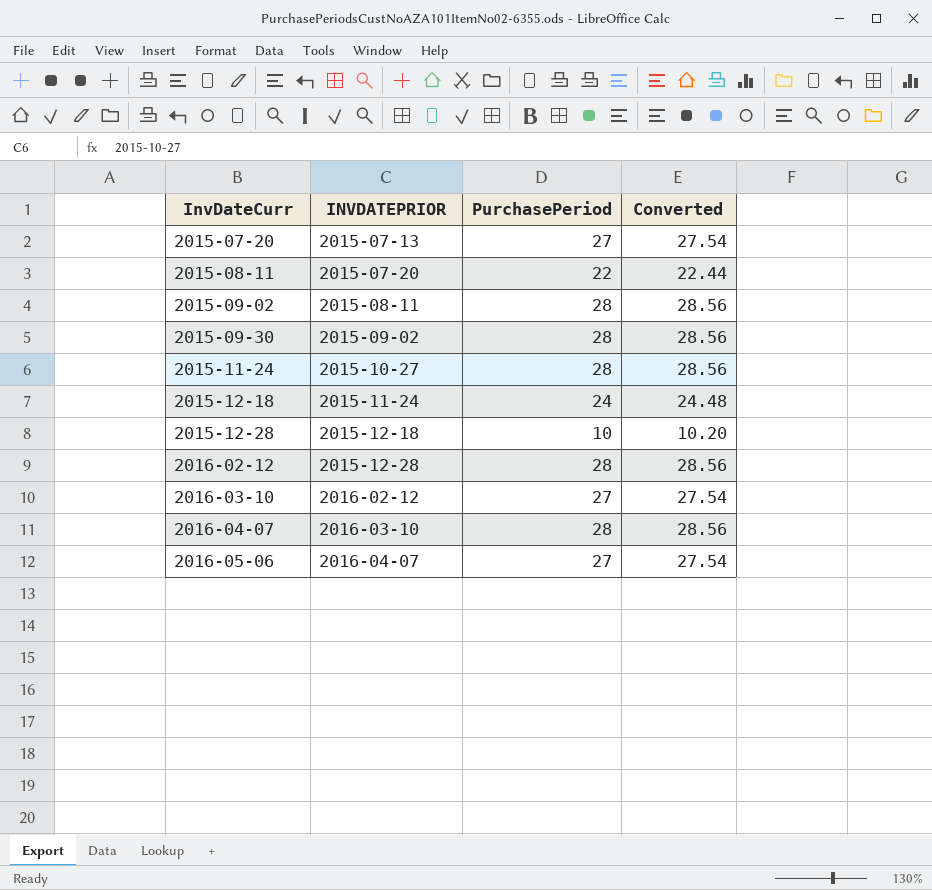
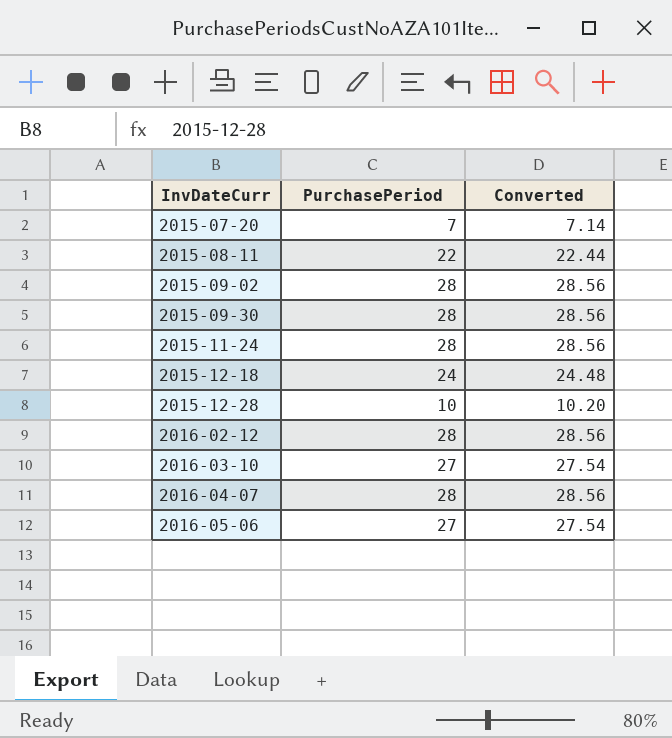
column INVDATEPRIOR | position: 2 -> none
2015-07-20 | PurchasePeriod: 27 -> 7
2015-07-20 | Converted: 27.54 -> 7.14

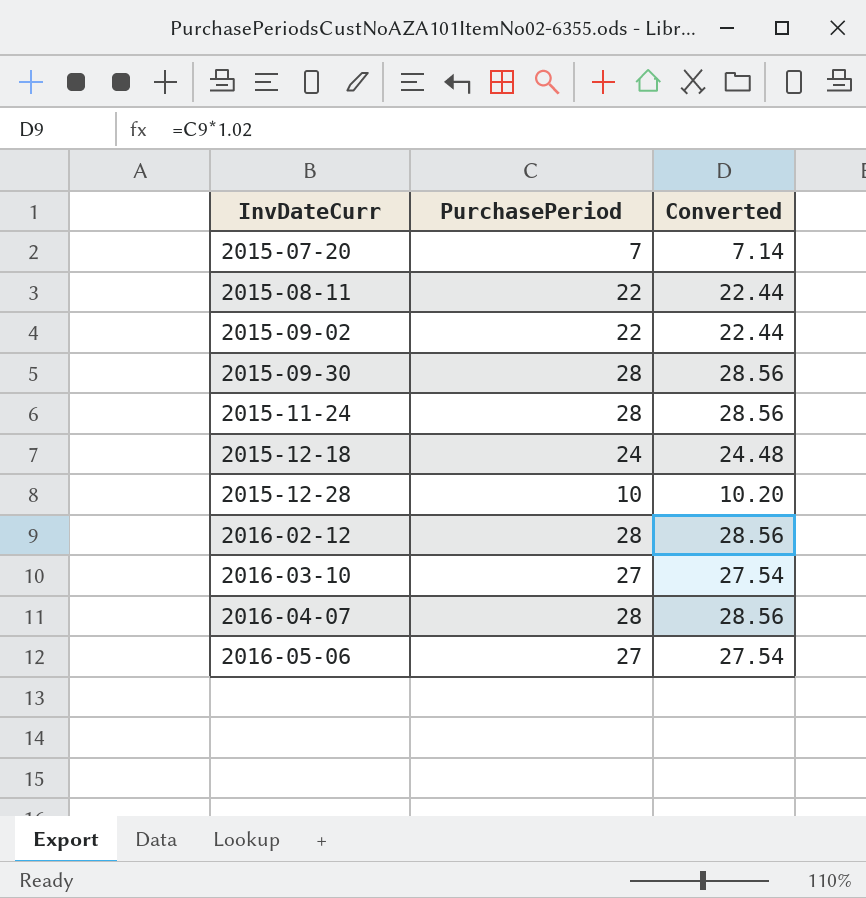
2015-09-02 | PurchasePeriod: 28 -> 22
2015-09-02 | Converted: 28.56 -> 22.44

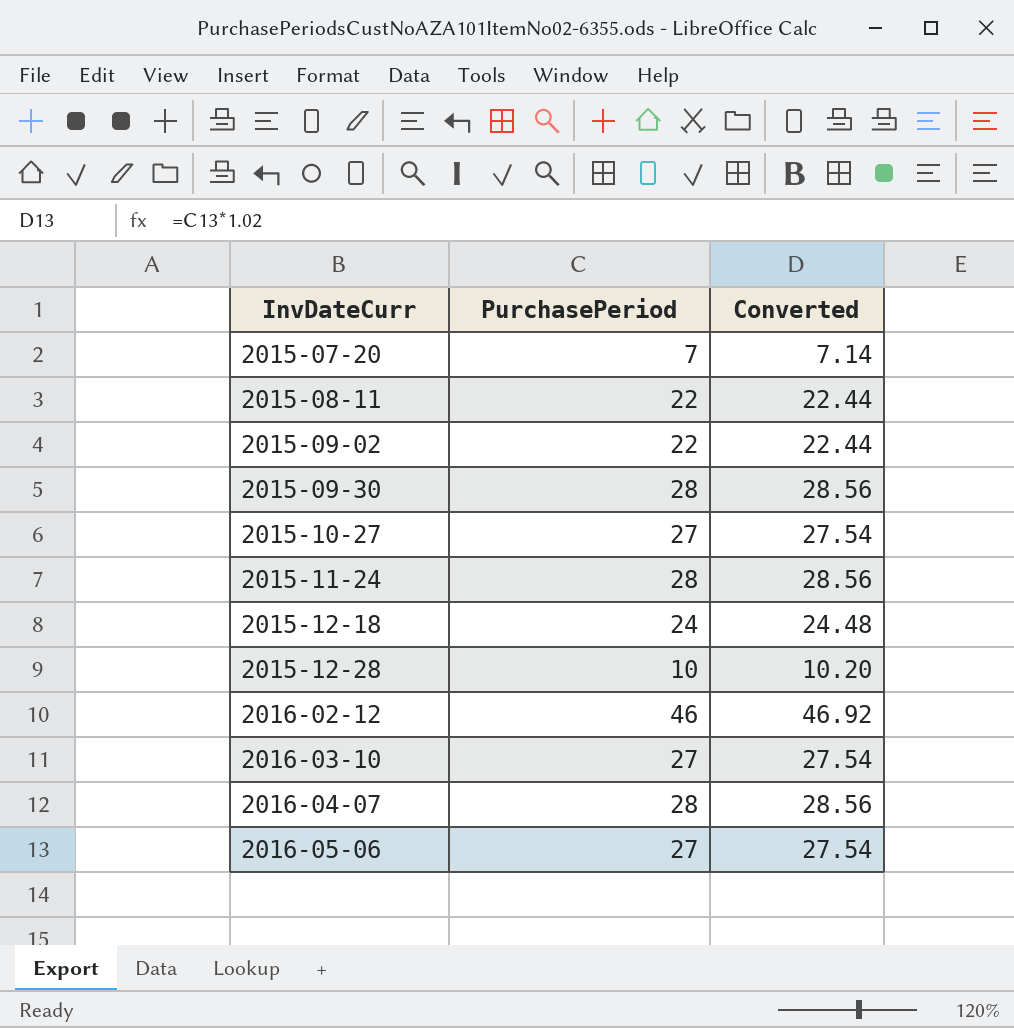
row 2015-10-27: none -> 27 | 27.54
2016-02-12 | PurchasePeriod: 28 -> 46
2016-02-12 | Converted: 28.56 -> 46.92

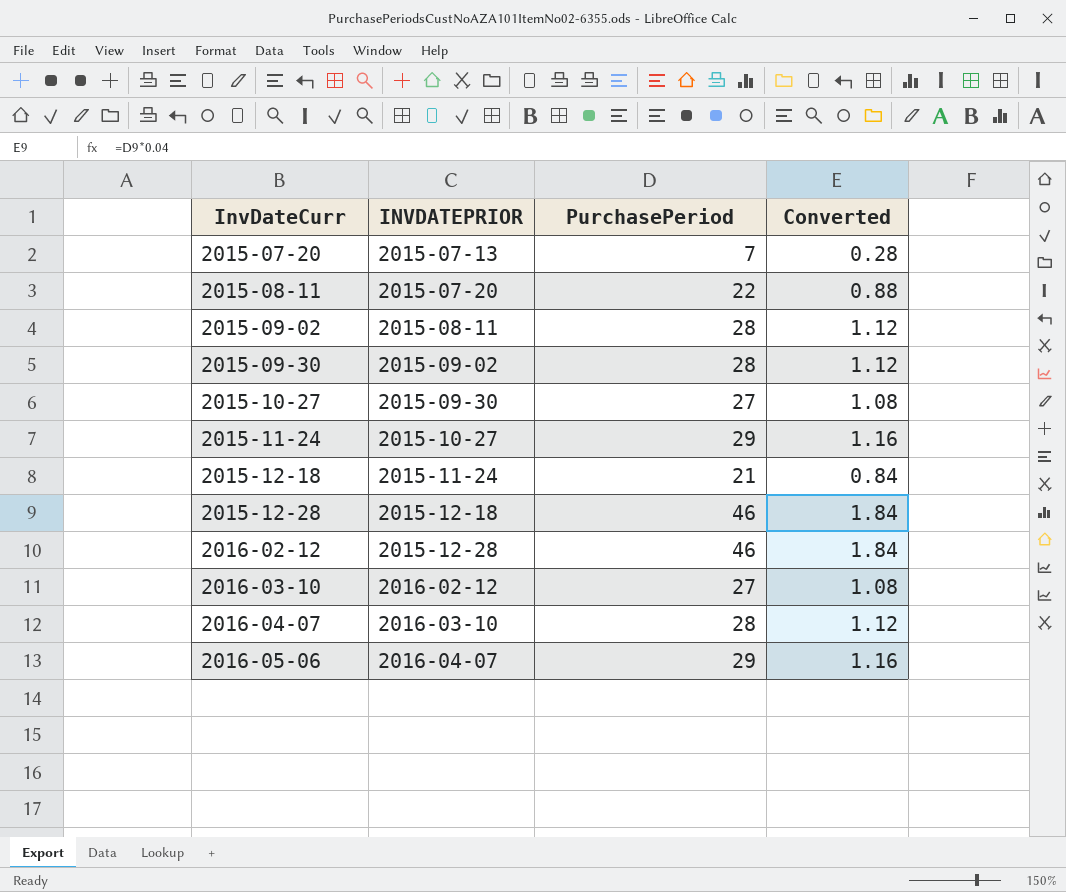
column INVDATEPRIOR | position: none -> 2
column Converted | formula: [PurchasePeriod] * 1.02 -> [PurchasePeriod] * 0.04
2015-09-02 | PurchasePeriod: 22 -> 28
2015-11-24 | PurchasePeriod: 28 -> 29
2015-12-18 | PurchasePeriod: 24 -> 21
2015-12-28 | PurchasePeriod: 10 -> 46
2016-05-06 | PurchasePeriod: 27 -> 29

